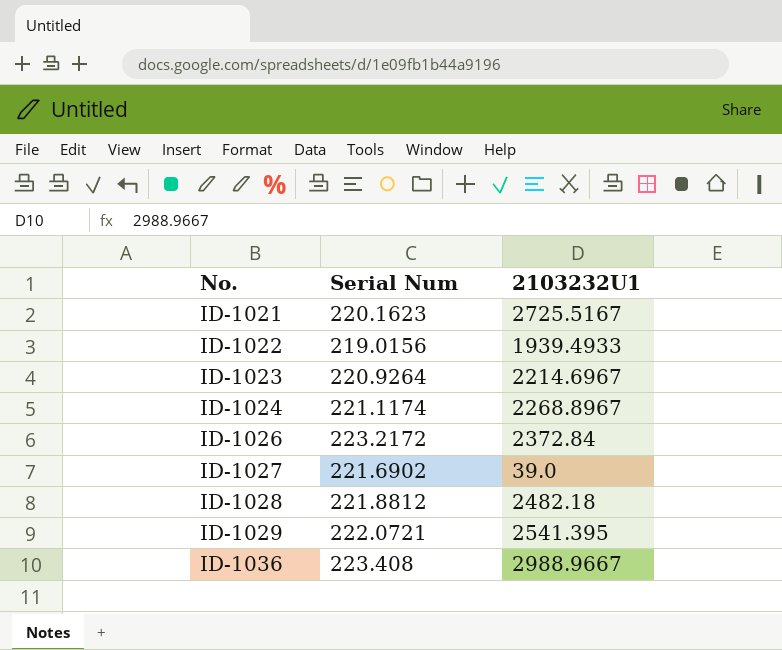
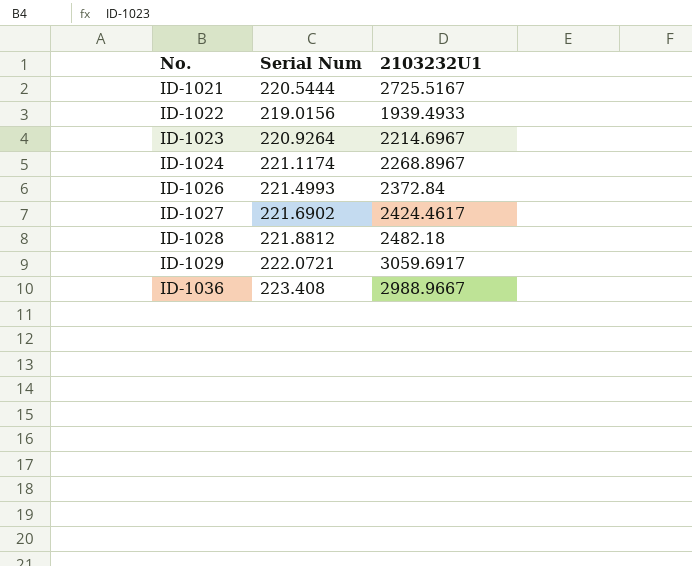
ID-1021 | Serial Num: 220.1623 -> 220.5444
ID-1026 | Serial Num: 223.2172 -> 221.4993
ID-1027 | 2103232U1: 39.0 -> 2424.4617
ID-1029 | 2103232U1: 2541.395 -> 3059.6917

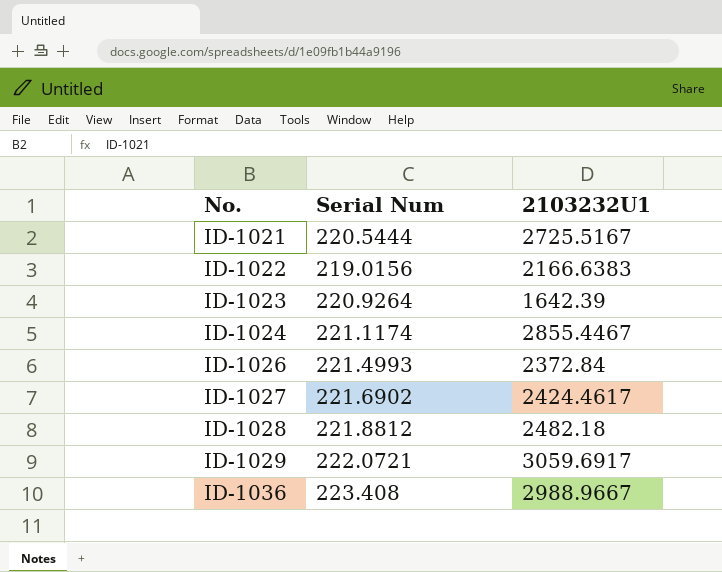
ID-1022 | 2103232U1: 1939.4933 -> 2166.6383
ID-1023 | 2103232U1: 2214.6967 -> 1642.39
ID-1024 | 2103232U1: 2268.8967 -> 2855.4467

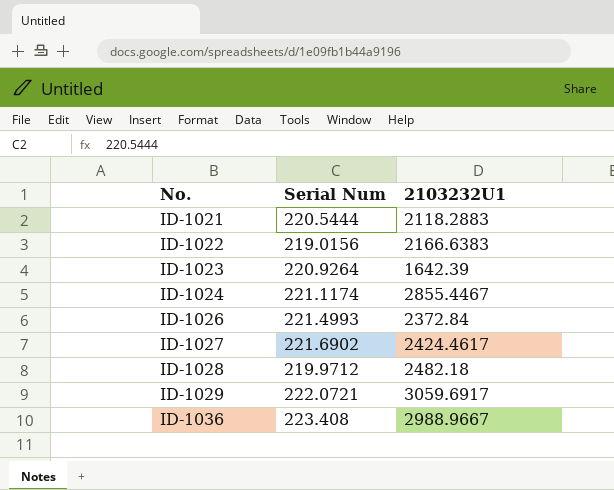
ID-1021 | 2103232U1: 2725.5167 -> 2118.2883
ID-1028 | Serial Num: 221.8812 -> 219.9712

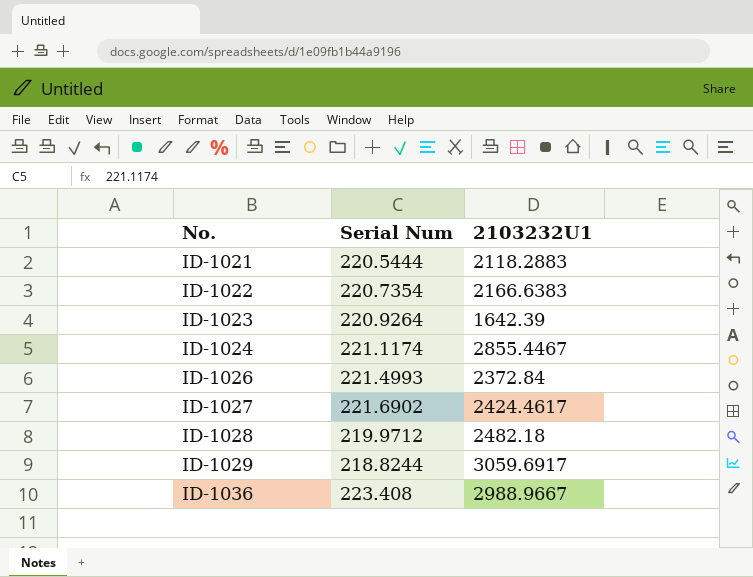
ID-1022 | Serial Num: 219.0156 -> 220.7354
ID-1029 | Serial Num: 222.0721 -> 218.8244

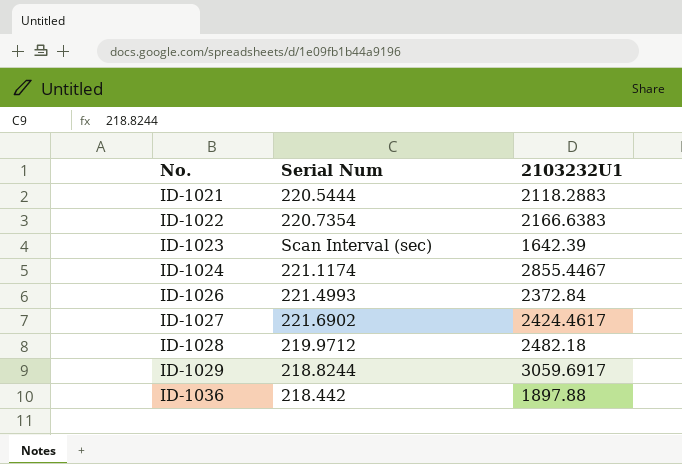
ID-1023 | Serial Num: 220.9264 -> Scan Interval (sec)
ID-1036 | Serial Num: 223.408 -> 218.442
ID-1036 | 2103232U1: 2988.9667 -> 1897.88

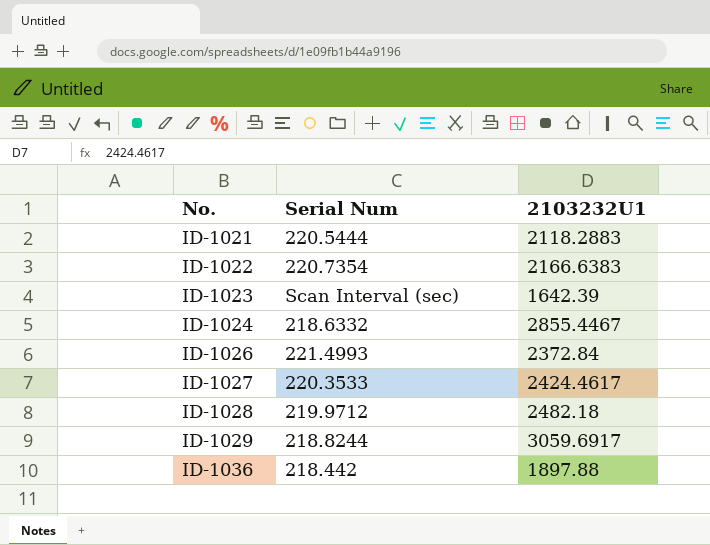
ID-1024 | Serial Num: 221.1174 -> 218.6332
ID-1027 | Serial Num: 221.6902 -> 220.3533

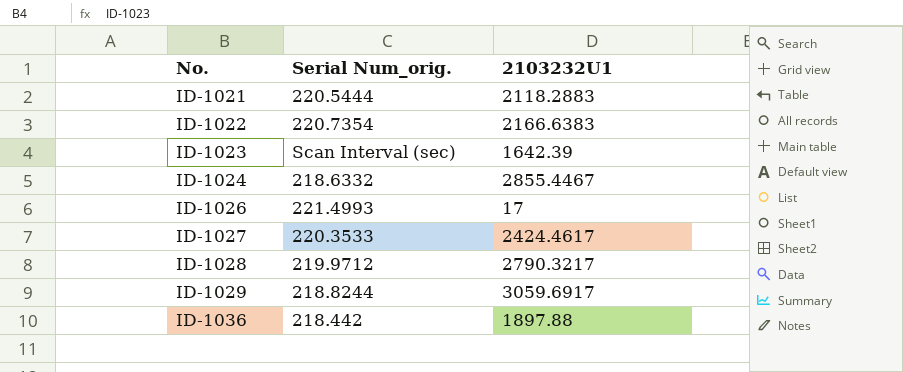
column name: Serial Num -> Serial Num_orig.
ID-1026 | 2103232U1: 2372.84 -> 17
ID-1028 | 2103232U1: 2482.18 -> 2790.3217

